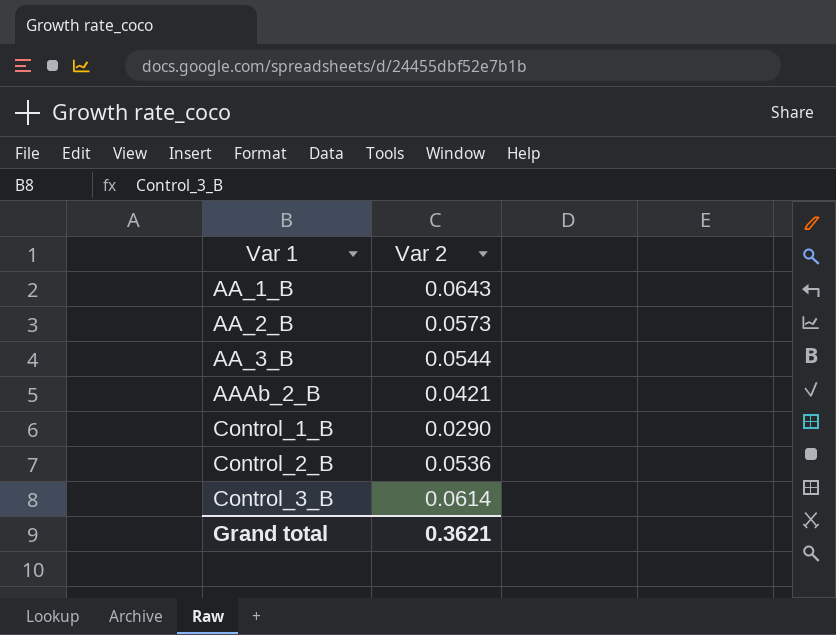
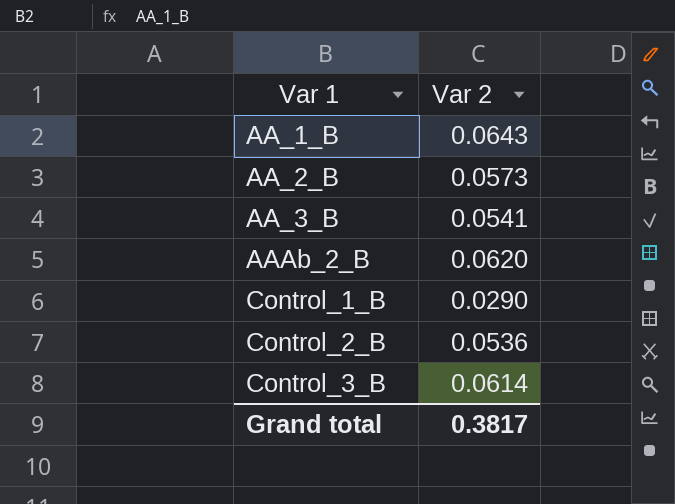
AA_3_B | Var 2: 0.0544 -> 0.0541
AAAb_2_B | Var 2: 0.0421 -> 0.0620
Grand total | Var 2: 0.3621 -> 0.3817

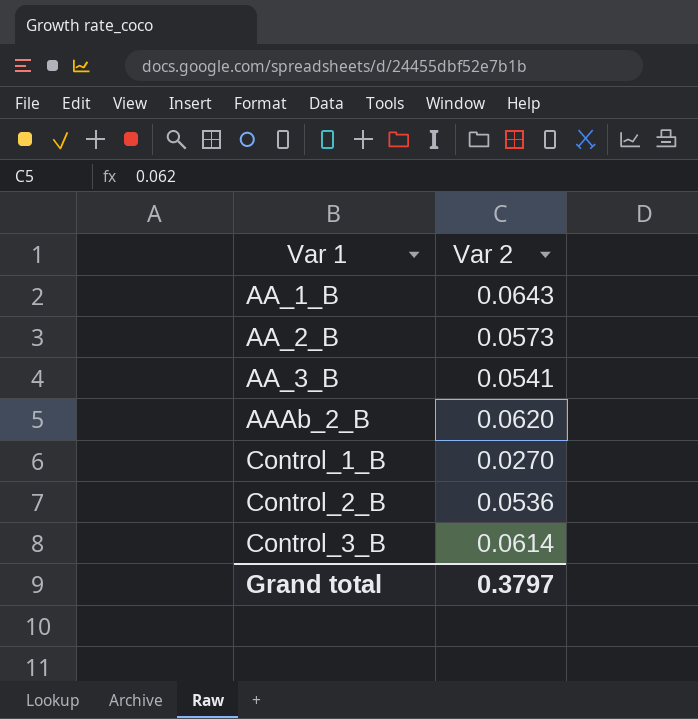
Control_1_B | Var 2: 0.0290 -> 0.0270
Grand total | Var 2: 0.3817 -> 0.3797

